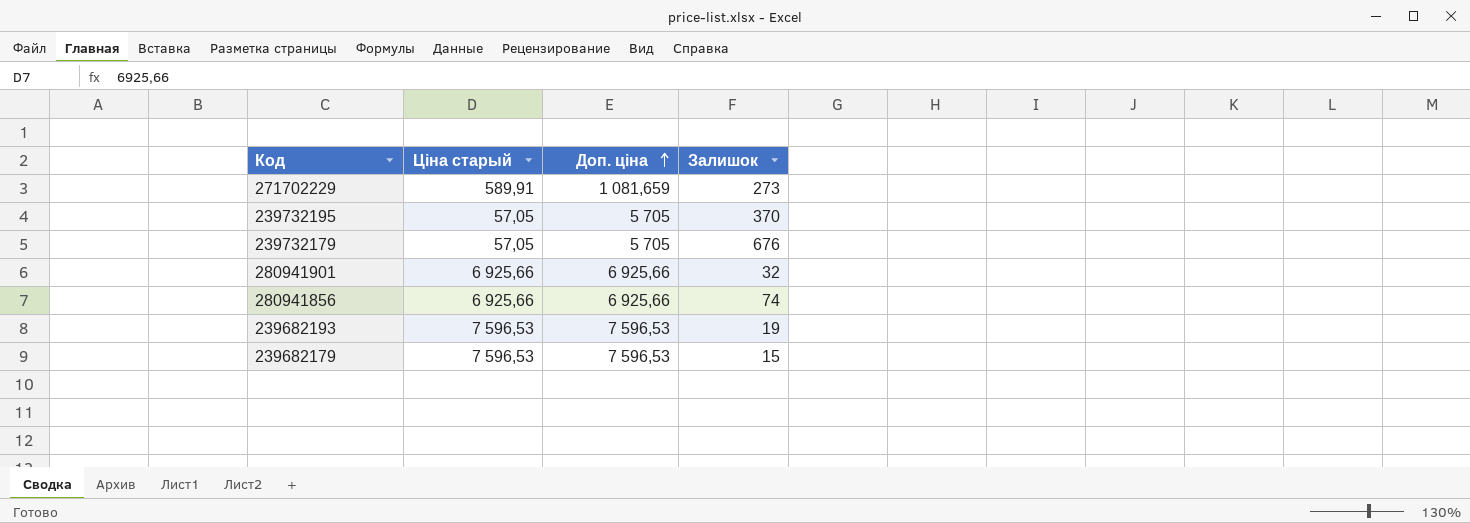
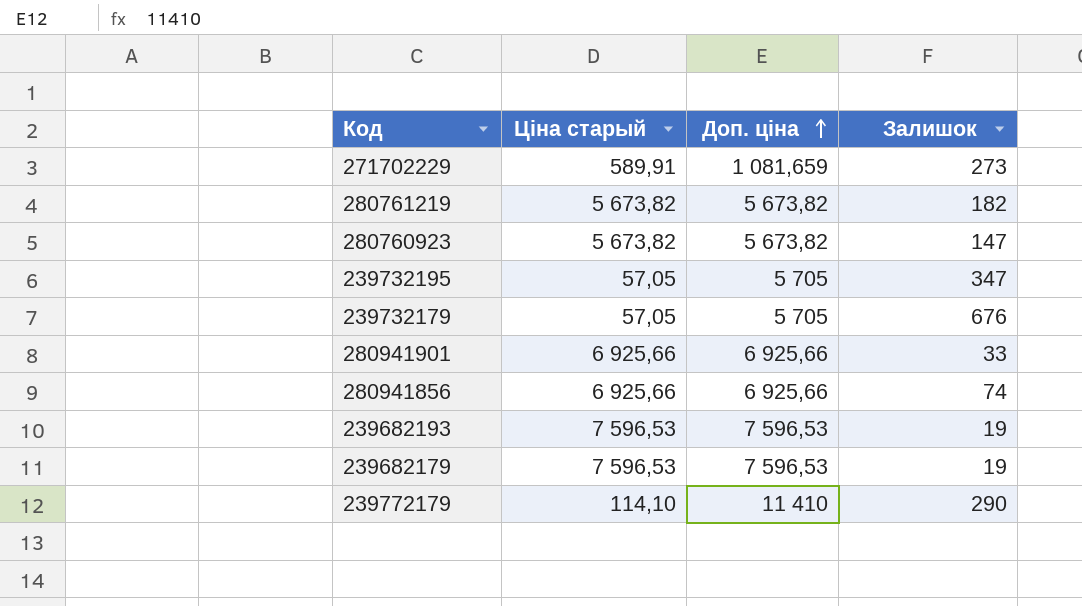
row 280761219: none -> 5 673,82 | 5 673,82 | 182
row 280760923: none -> 5 673,82 | 5 673,82 | 147
239732195 | Залишок: 370 -> 347
280941901 | Залишок: 32 -> 33
239682179 | Залишок: 15 -> 19
row 239772179: none -> 114,10 | 11 410 | 290

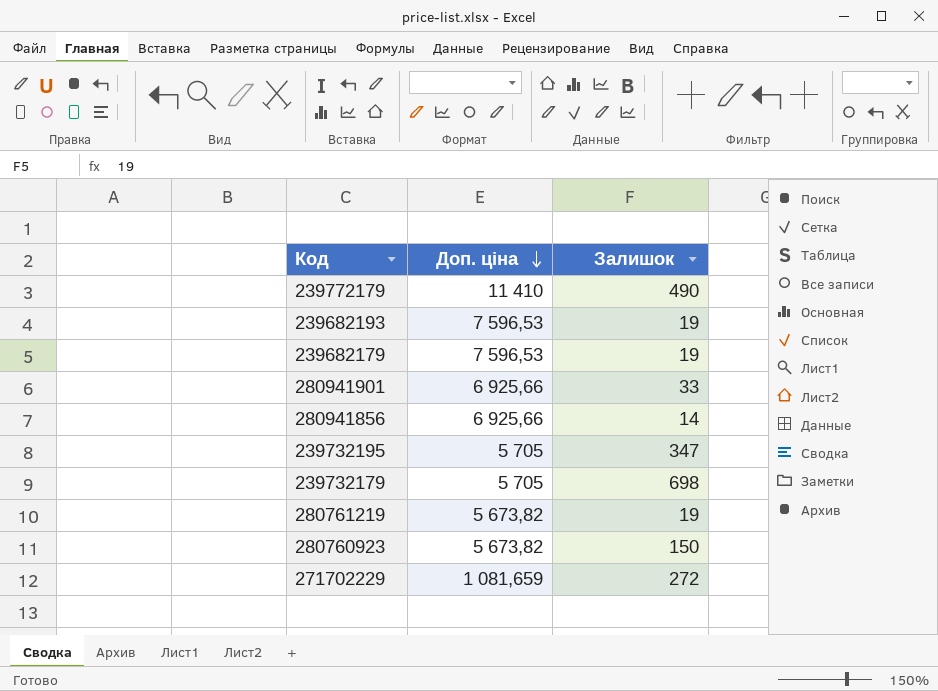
row order: Доп. ціна ascending -> Доп. ціна descending
column Ціна старый | position: 2 -> none
239772179 | Залишок: 290 -> 490
280941856 | Залишок: 74 -> 14
239732179 | Залишок: 676 -> 698
280761219 | Залишок: 182 -> 19
280760923 | Залишок: 147 -> 150
271702229 | Залишок: 273 -> 272

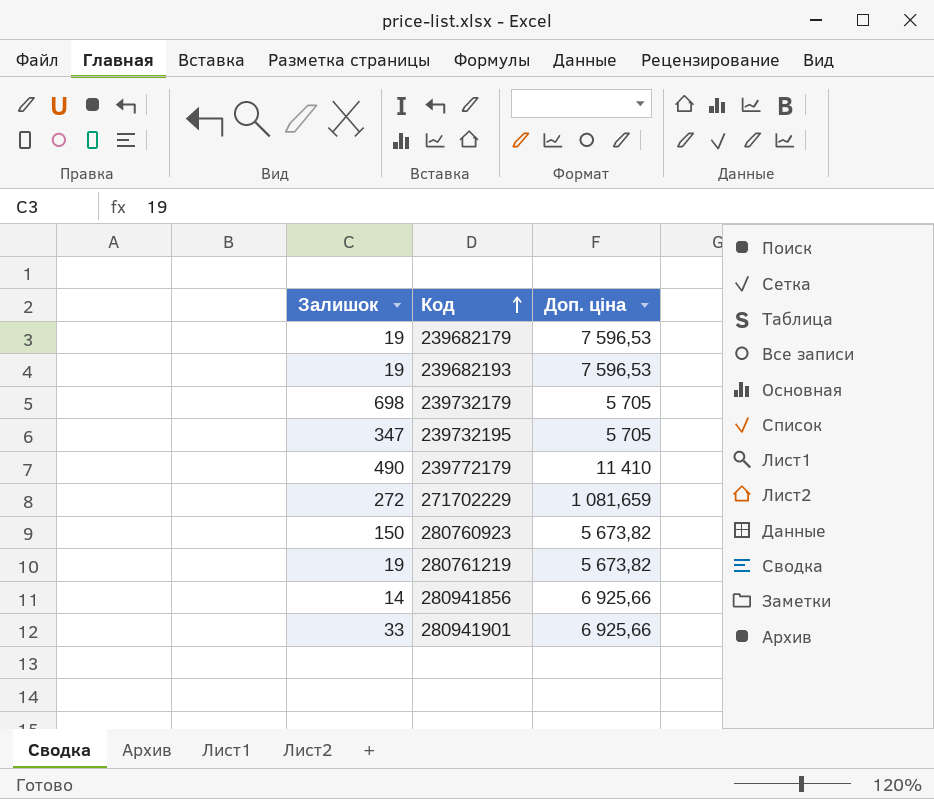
row order: Доп. ціна descending -> Код ascending
column Залишок | position: 3 -> 1

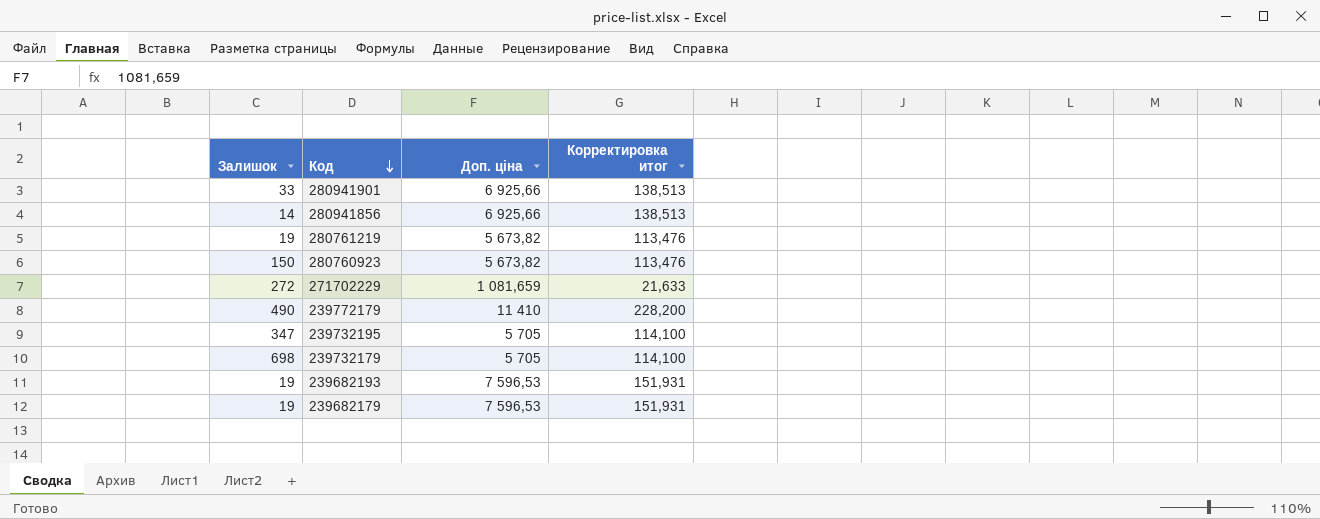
row order: Код ascending -> Код descending
column Корректировка итог | formula: none -> [Доп. ціна] * 0,02

